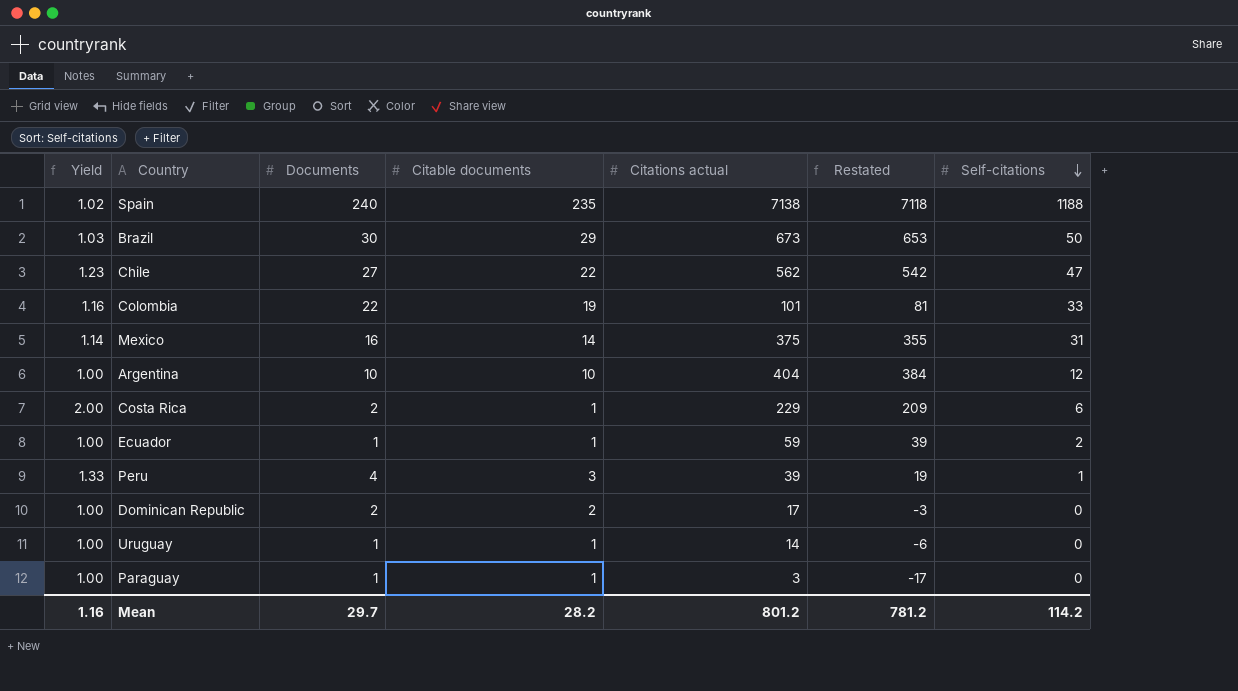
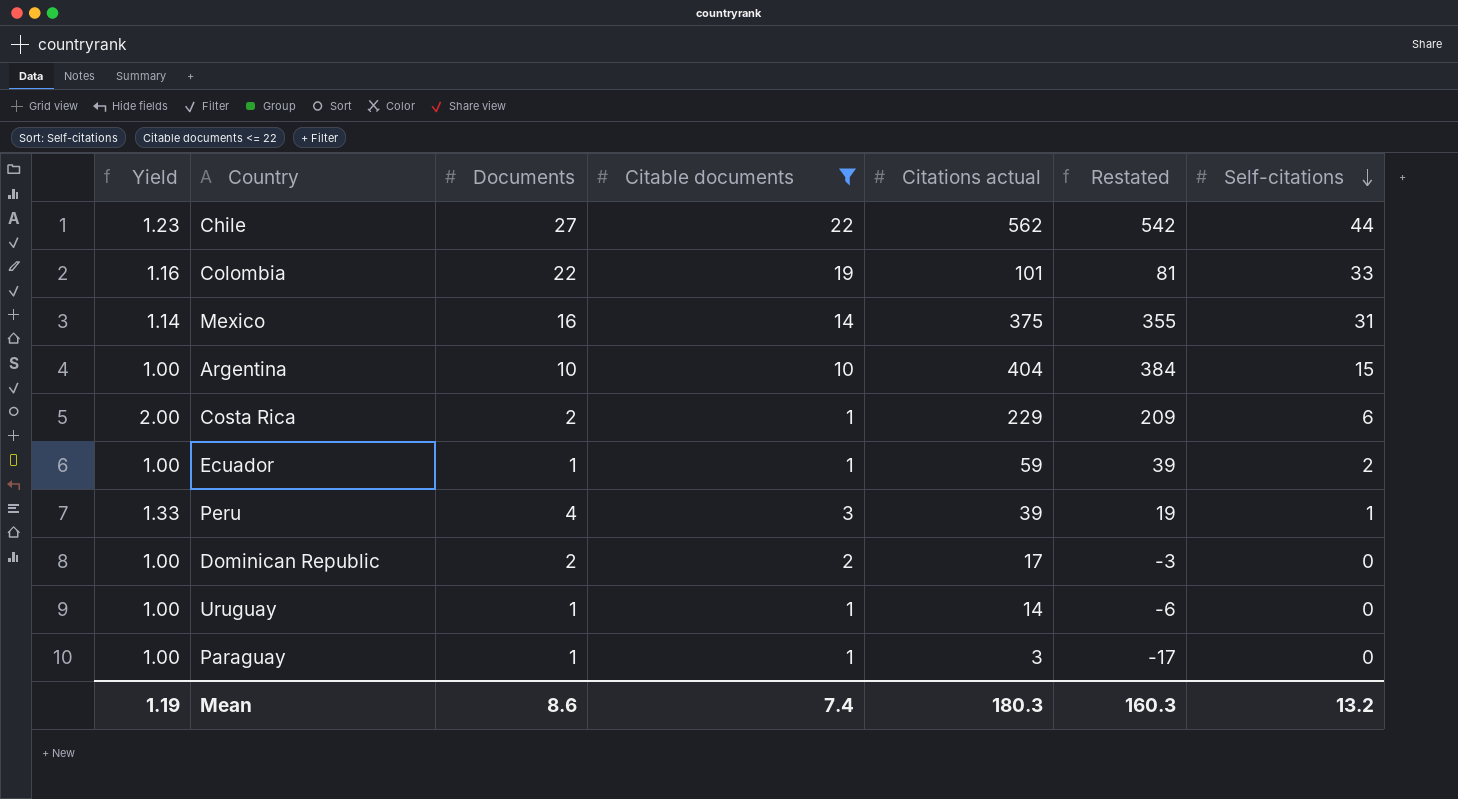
filter: none -> Citable documents <= 22
Chile | Self-citations: 47 -> 44
Argentina | Self-citations: 12 -> 15
Mean | Yield: 1.16 -> 1.19
Mean | Documents: 29.7 -> 8.6
Mean | Citable documents: 28.2 -> 7.4
Mean | Citations actual: 801.2 -> 180.3
Mean | Restated: 781.2 -> 160.3
Mean | Self-citations: 114.2 -> 13.2

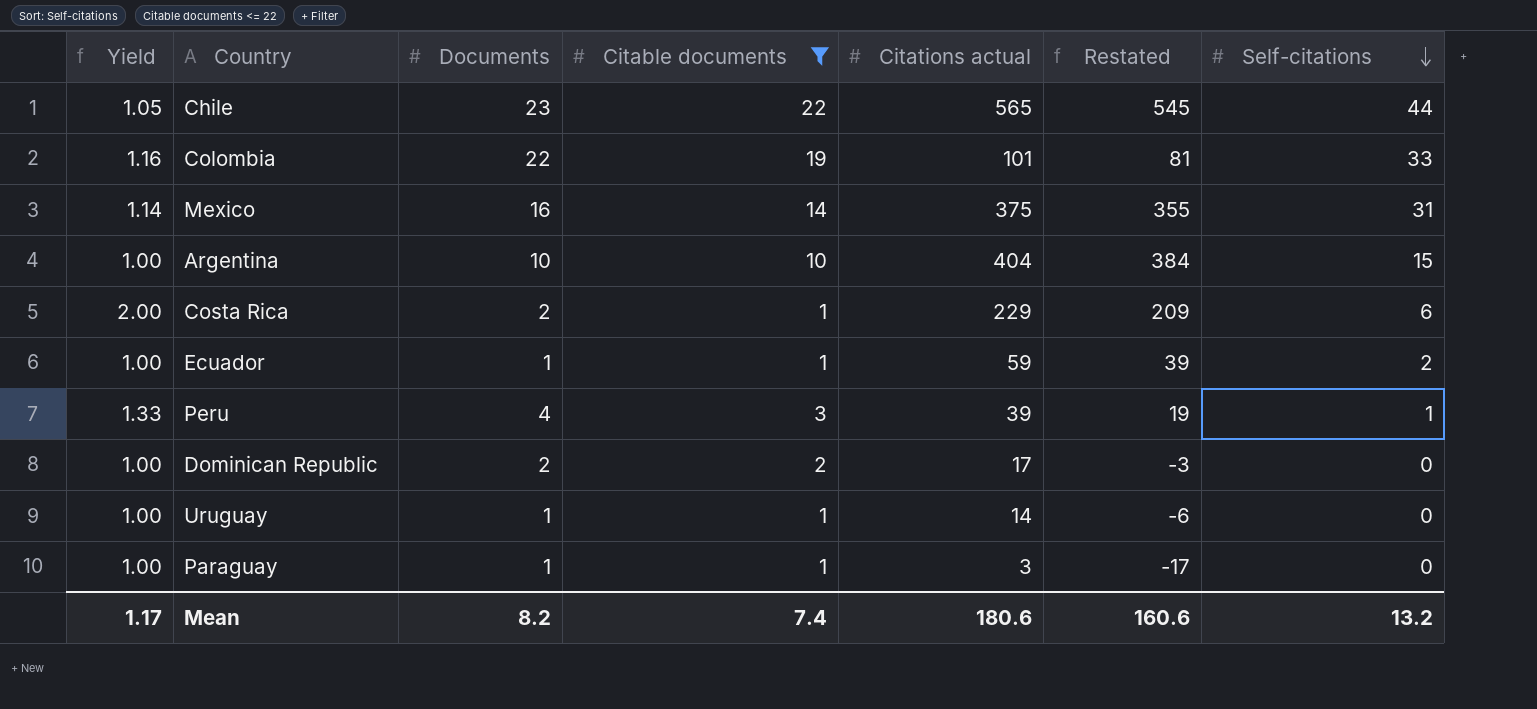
Chile | Yield: 1.23 -> 1.05
Chile | Documents: 27 -> 23
Chile | Citations actual: 562 -> 565
Chile | Restated: 542 -> 545
Mean | Yield: 1.19 -> 1.17
Mean | Documents: 8.6 -> 8.2
Mean | Citations actual: 180.3 -> 180.6
Mean | Restated: 160.3 -> 160.6

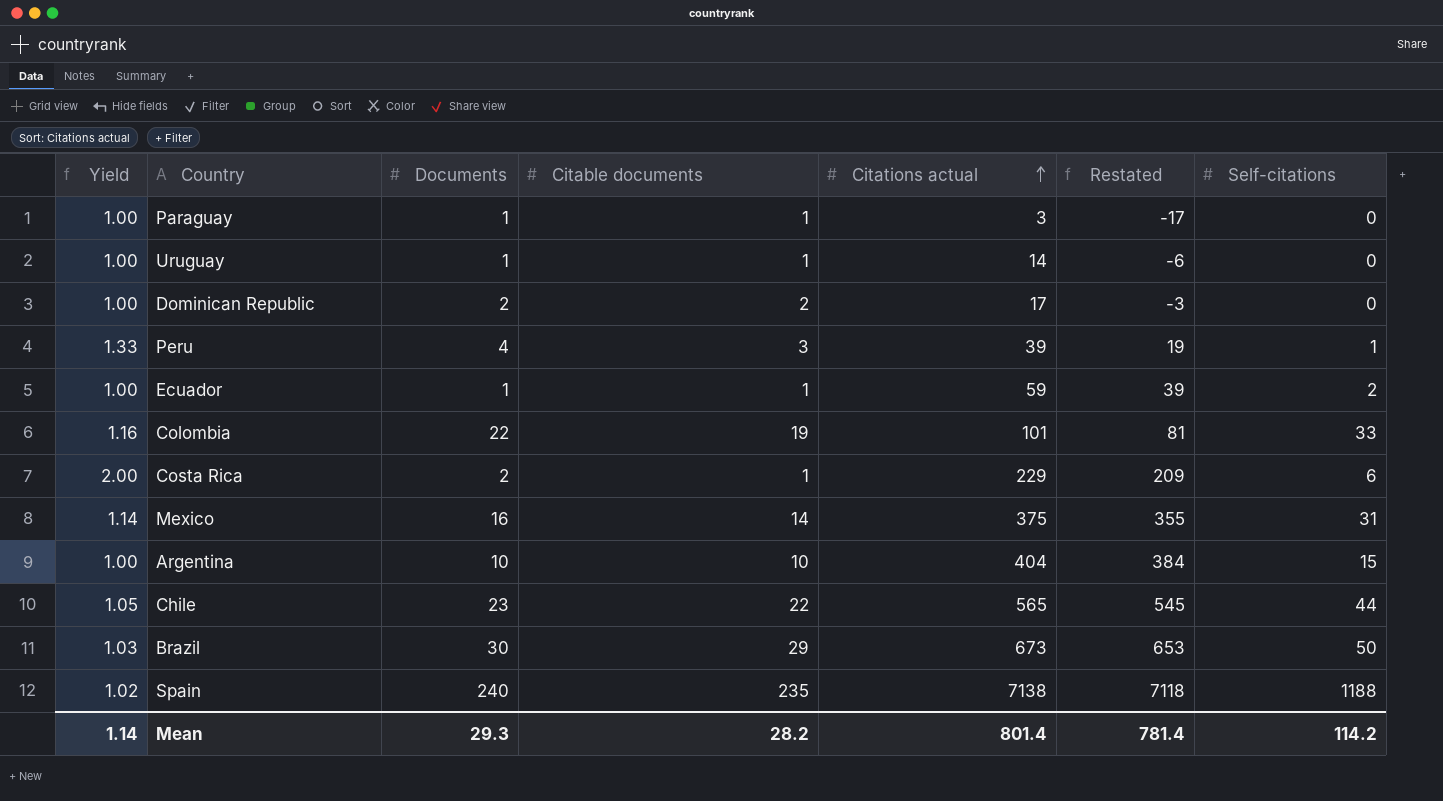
filter: Citable documents <= 22 -> none
row order: Self-citations descending -> Citations actual ascending
Mean | Yield: 1.17 -> 1.14
Mean | Documents: 8.2 -> 29.3
Mean | Citable documents: 7.4 -> 28.2
Mean | Citations actual: 180.6 -> 801.4
Mean | Restated: 160.6 -> 781.4
Mean | Self-citations: 13.2 -> 114.2

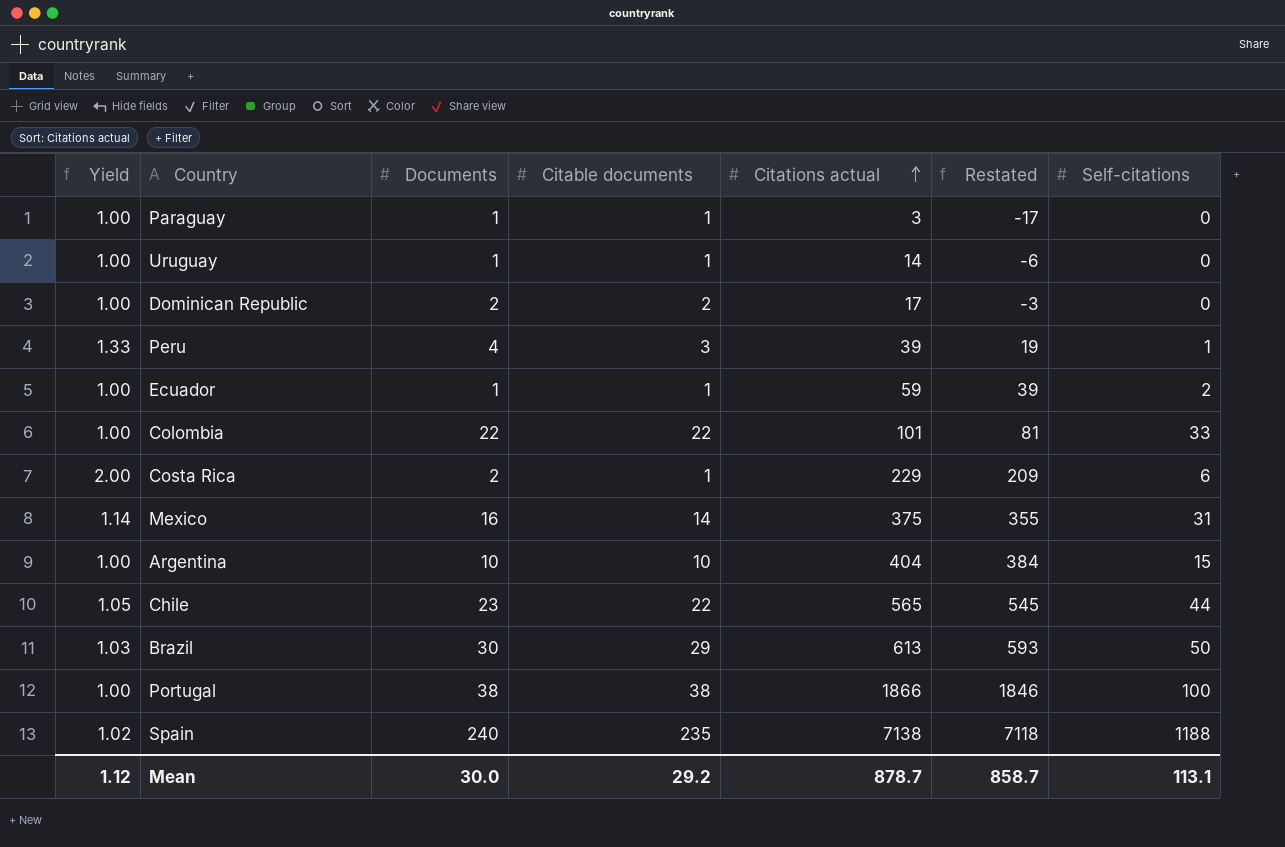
Colombia | Yield: 1.16 -> 1.00
Colombia | Citable documents: 19 -> 22
Brazil | Citations actual: 673 -> 613
Brazil | Restated: 653 -> 593
row Portugal: none -> 1.00 | 38 | 38 | 1866 | 1846 | 100
Mean | Yield: 1.14 -> 1.12
Mean | Documents: 29.3 -> 30.0
Mean | Citable documents: 28.2 -> 29.2
Mean | Citations actual: 801.4 -> 878.7
Mean | Restated: 781.4 -> 858.7
Mean | Self-citations: 114.2 -> 113.1

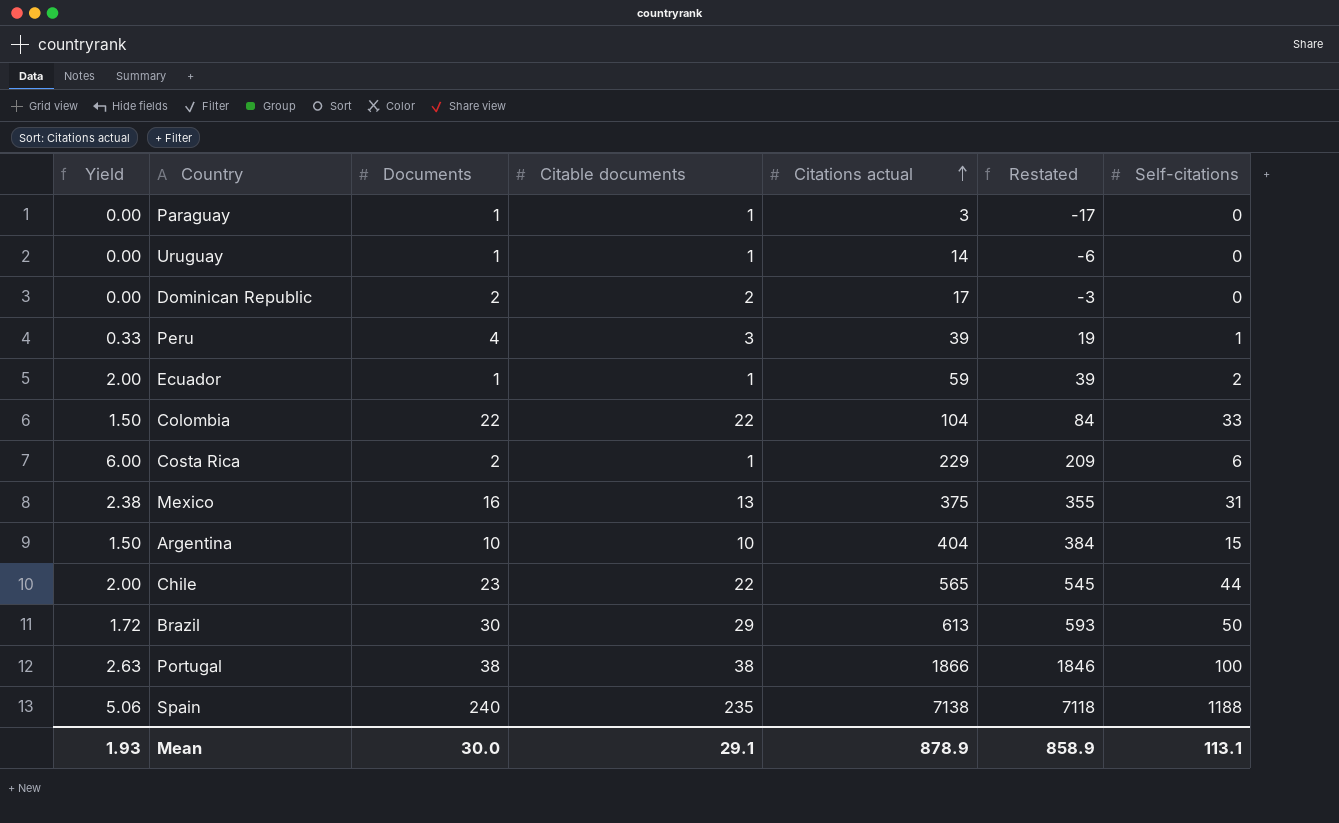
column Yield | formula: [Documents] / [Citable documents] -> [Self-citations] / [Citable documents]
Colombia | Citations actual: 101 -> 104
Colombia | Restated: 81 -> 84
Mexico | Citable documents: 14 -> 13
Mean | Yield: 1.12 -> 1.93
Mean | Citable documents: 29.2 -> 29.1
Mean | Citations actual: 878.7 -> 878.9
Mean | Restated: 858.7 -> 858.9

